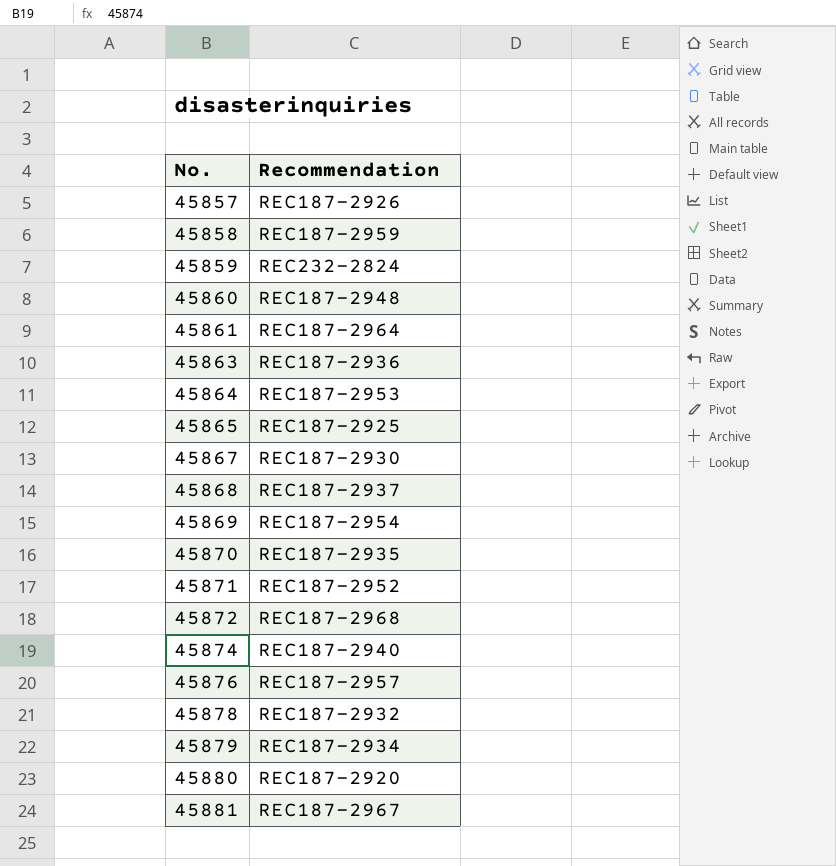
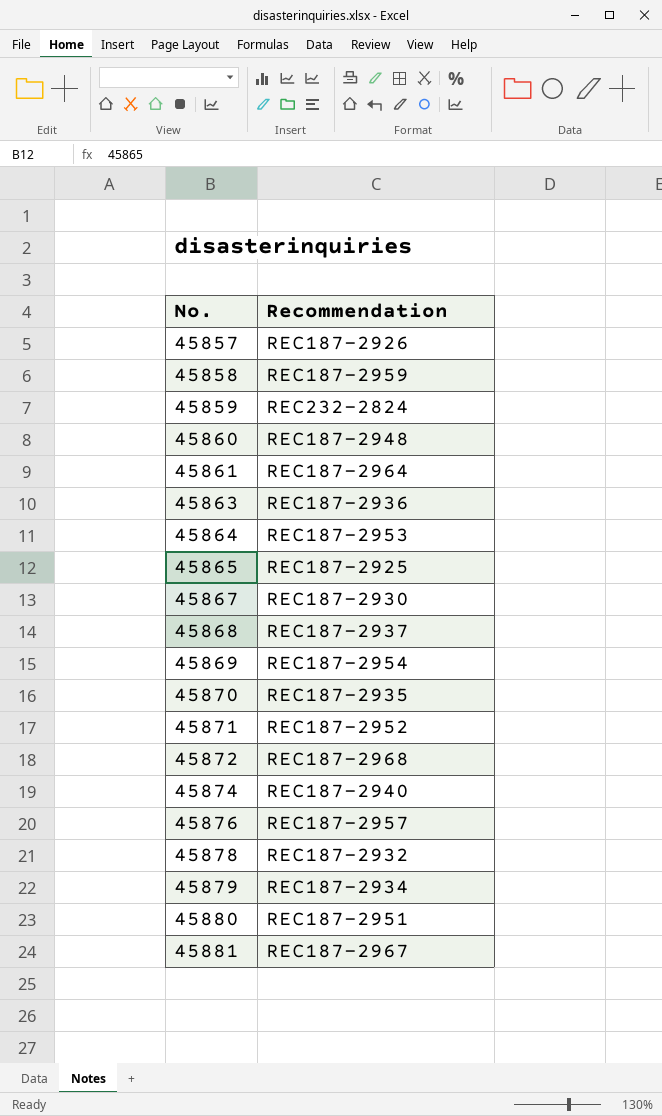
45880 | Recommendation: REC187-2920 -> REC187-2951

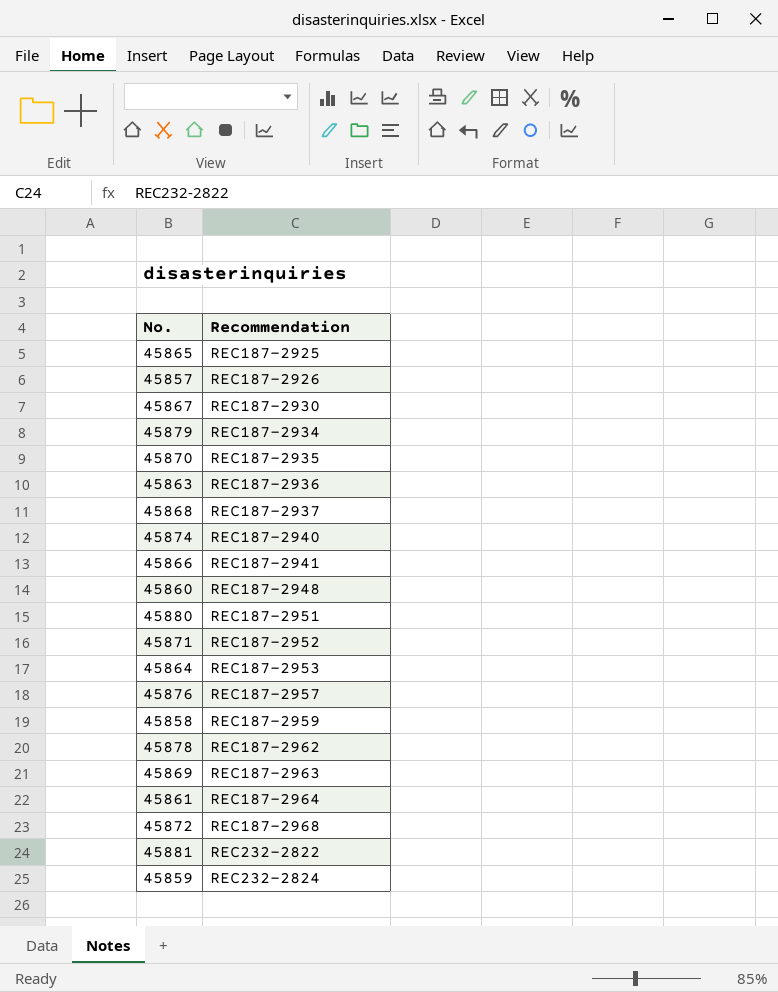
row order: No. ascending -> Recommendation ascending
row 45866: none -> REC187-2941
45878 | Recommendation: REC187-2932 -> REC187-2962
45869 | Recommendation: REC187-2954 -> REC187-2963
45881 | Recommendation: REC187-2967 -> REC232-2822

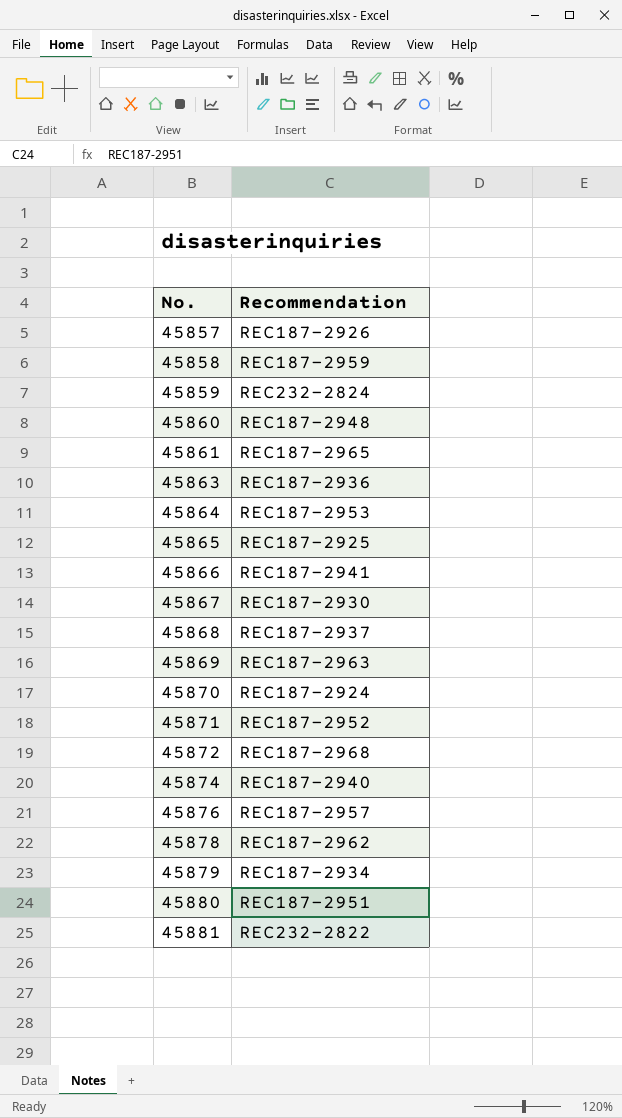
row order: Recommendation ascending -> No. ascending
45861 | Recommendation: REC187-2964 -> REC187-2965
45870 | Recommendation: REC187-2935 -> REC187-2924

